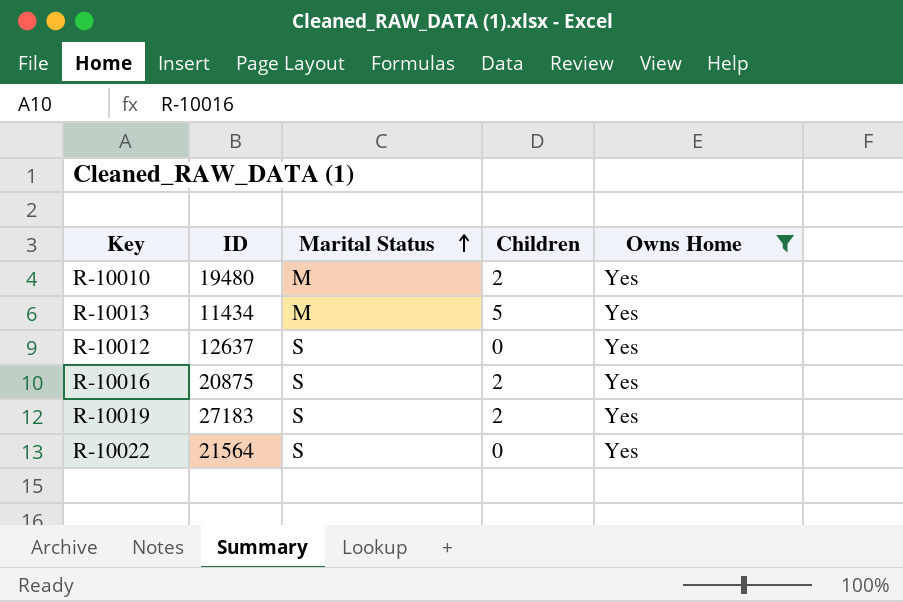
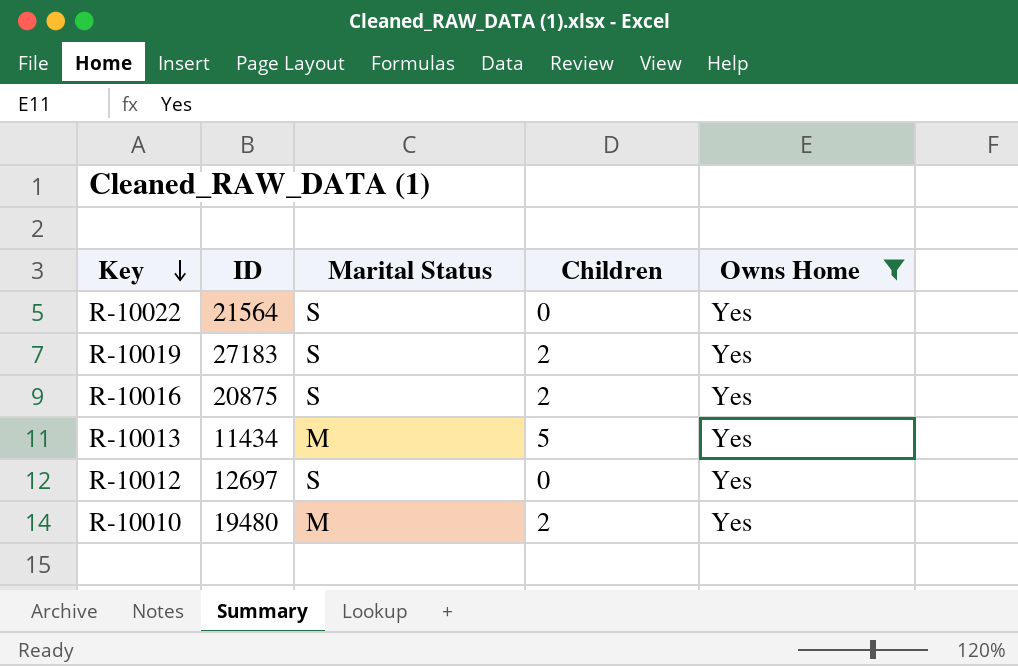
row order: Marital Status ascending -> Key descending
R-10012 | ID: 12637 -> 12697

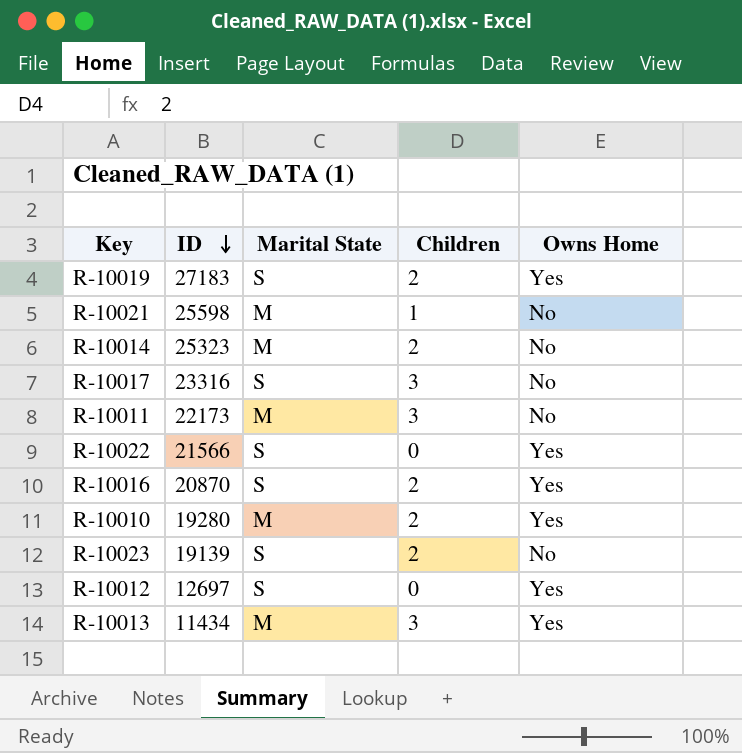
filter: Owns Home = Yes -> none
row order: Key descending -> ID descending
column name: Marital Status -> Marital State
R-10022 | ID: 21564 -> 21566
R-10016 | ID: 20875 -> 20870
R-10010 | ID: 19480 -> 19280
R-10013 | Children: 5 -> 3

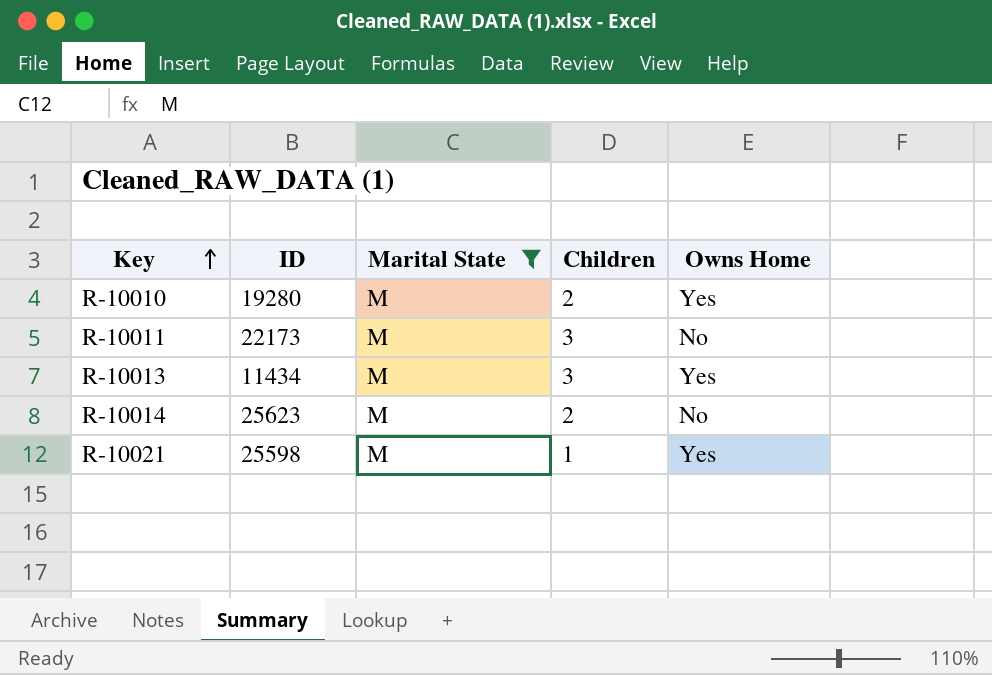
filter: none -> Marital State = M
row order: ID descending -> Key ascending
R-10014 | ID: 25323 -> 25623
R-10021 | Owns Home: No -> Yes

